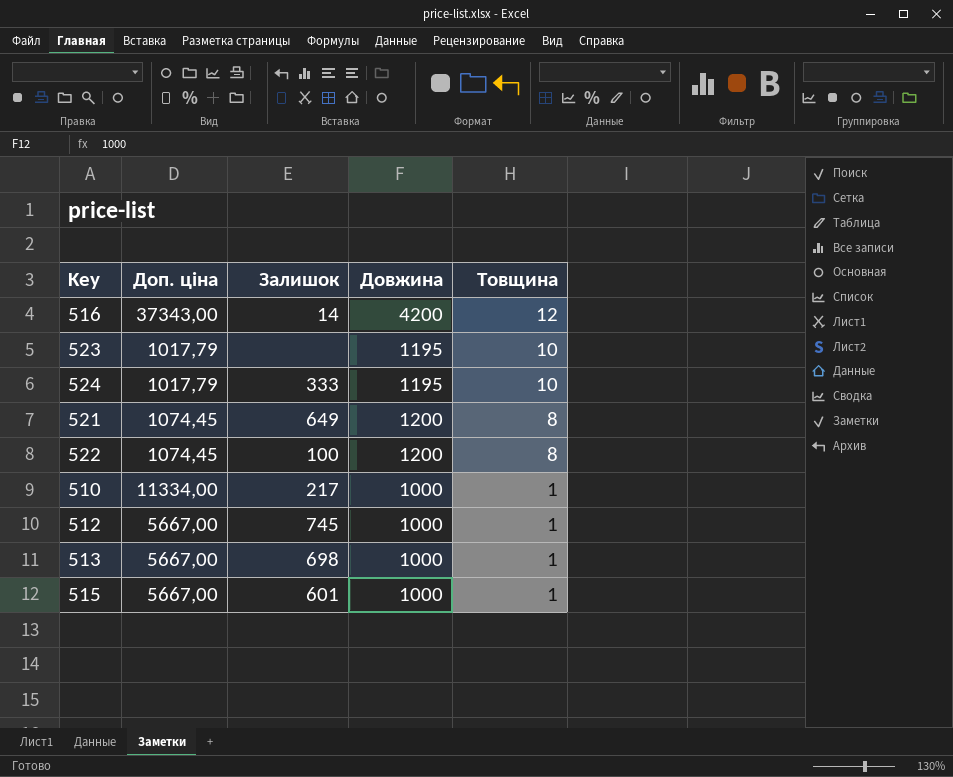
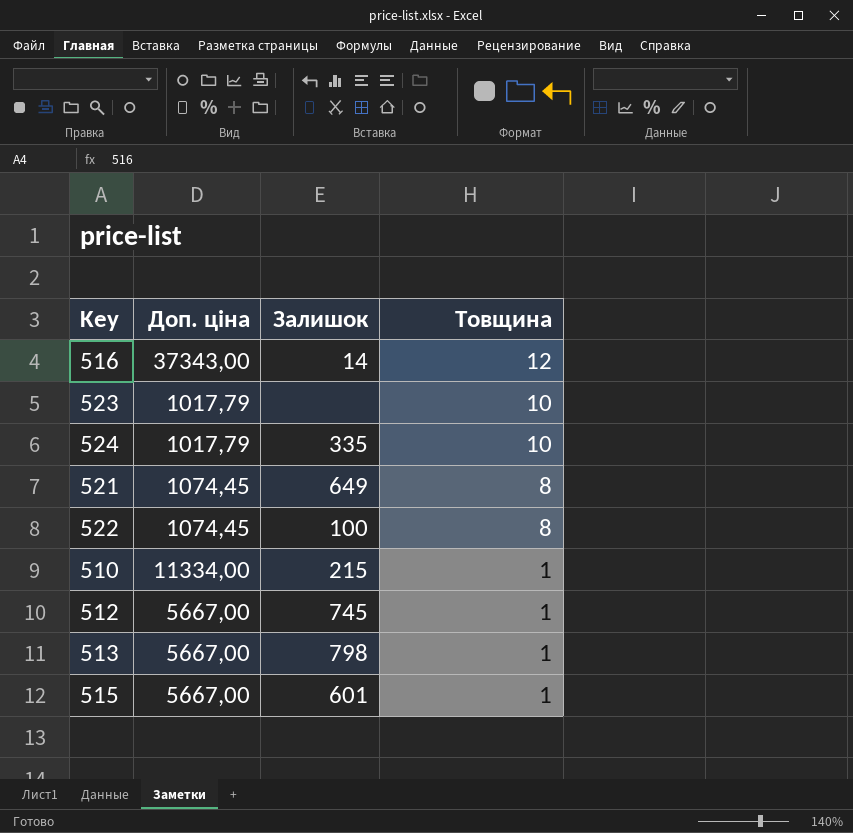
column Довжина | position: 4 -> none
524 | Залишок: 333 -> 335
510 | Залишок: 217 -> 215
513 | Залишок: 698 -> 798

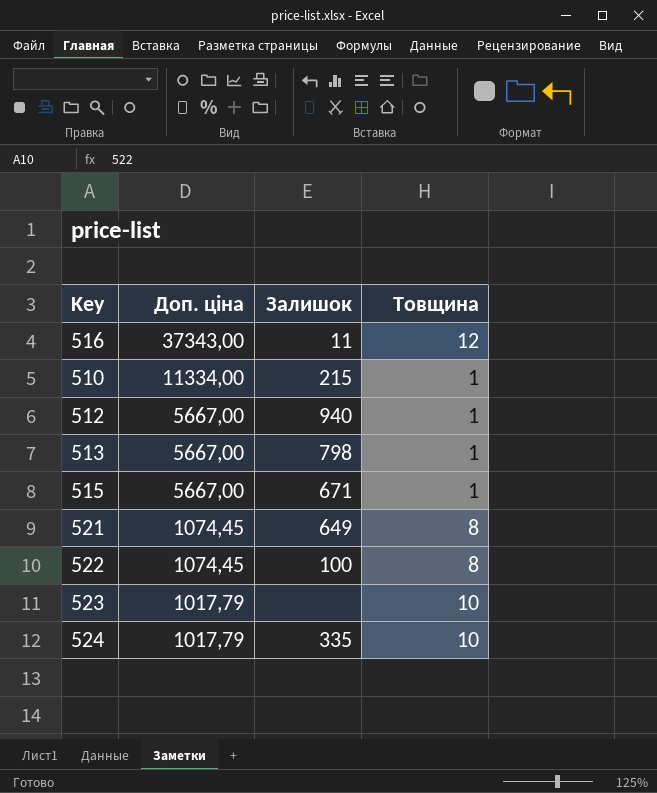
row order: Товщина descending -> Доп. ціна descending
516 | Залишок: 14 -> 11
512 | Залишок: 745 -> 940
515 | Залишок: 601 -> 671

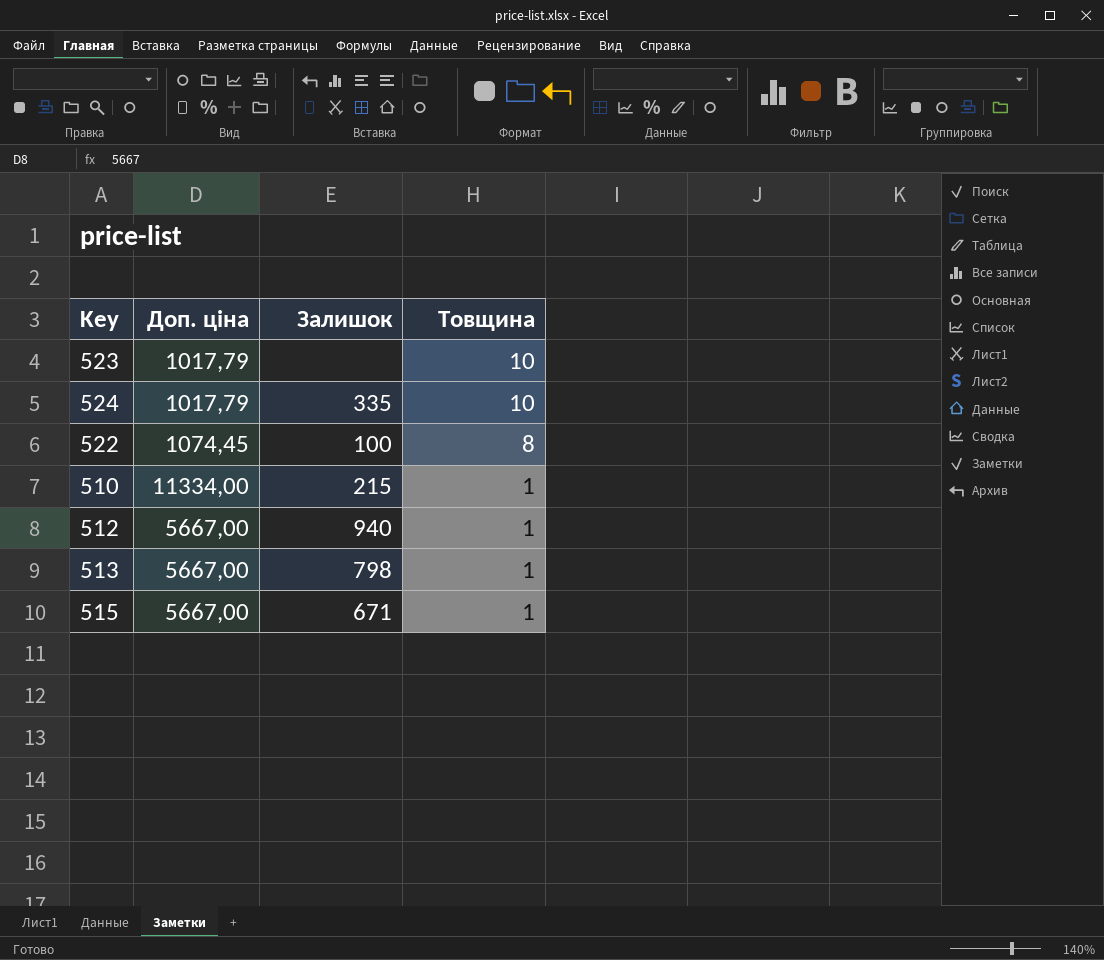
row order: Доп. ціна descending -> Товщина descending
row 516: 37343,00 | 11 | 12 -> none
row 521: 1074,45 | 649 | 8 -> none

